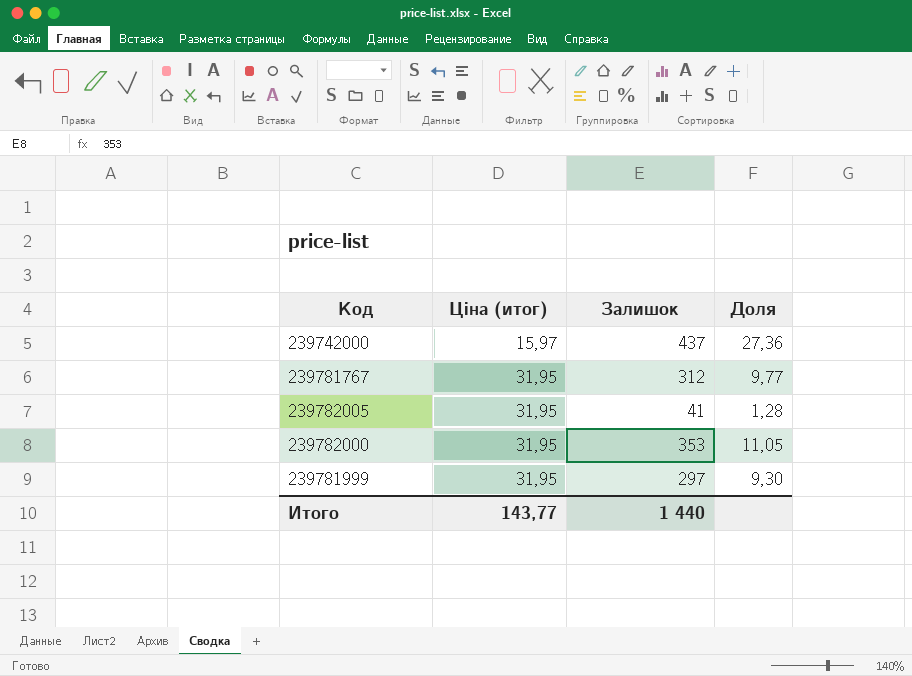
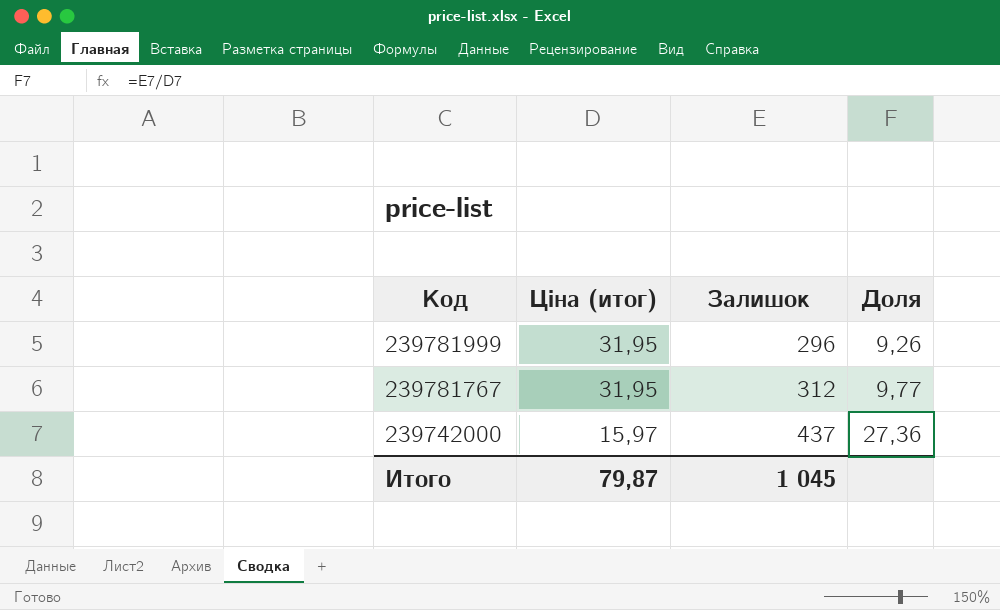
row order: Ціна (итог) ascending -> Код descending
row 239782005: 31,95 | 41 | 1,28 -> none
row 239782000: 31,95 | 353 | 11,05 -> none
239781999 | Залишок: 297 -> 296
239781999 | Доля: 9,30 -> 9,26
Итого | Ціна (итог): 143,77 -> 79,87
Итого | Залишок: 1 440 -> 1 045

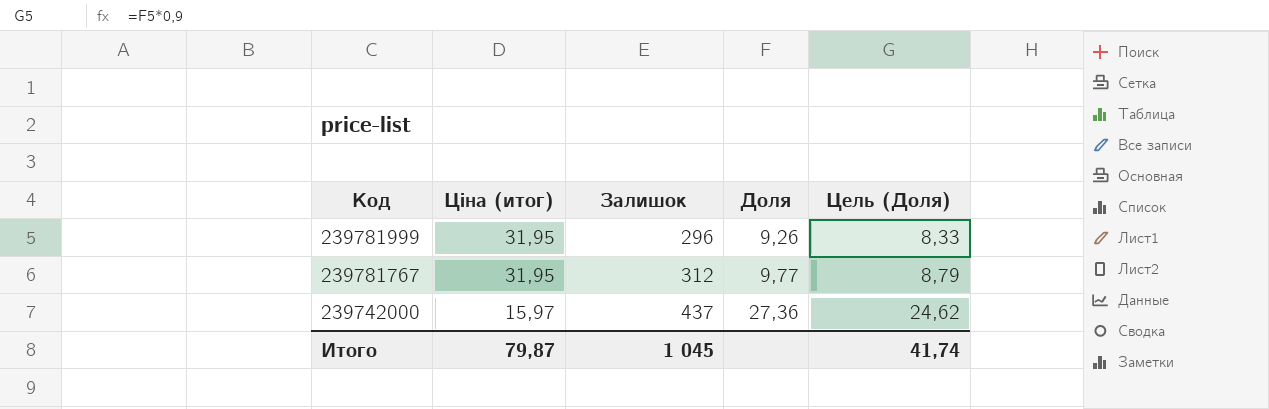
column Цель (Доля) | formula: none -> [Доля] * 0,9

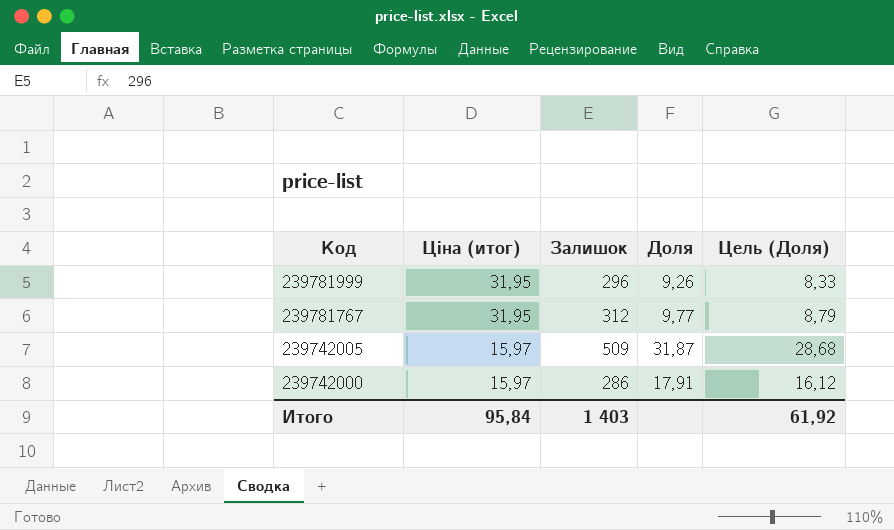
row 239742005: none -> 15,97 | 509 | 31,87 | 28,68
239742000 | Залишок: 437 -> 286
239742000 | Доля: 27,36 -> 17,91
239742000 | Цель (Доля): 24,62 -> 16,12
Итого | Ціна (итог): 79,87 -> 95,84
Итого | Залишок: 1 045 -> 1 403
Итого | Цель (Доля): 41,74 -> 61,92

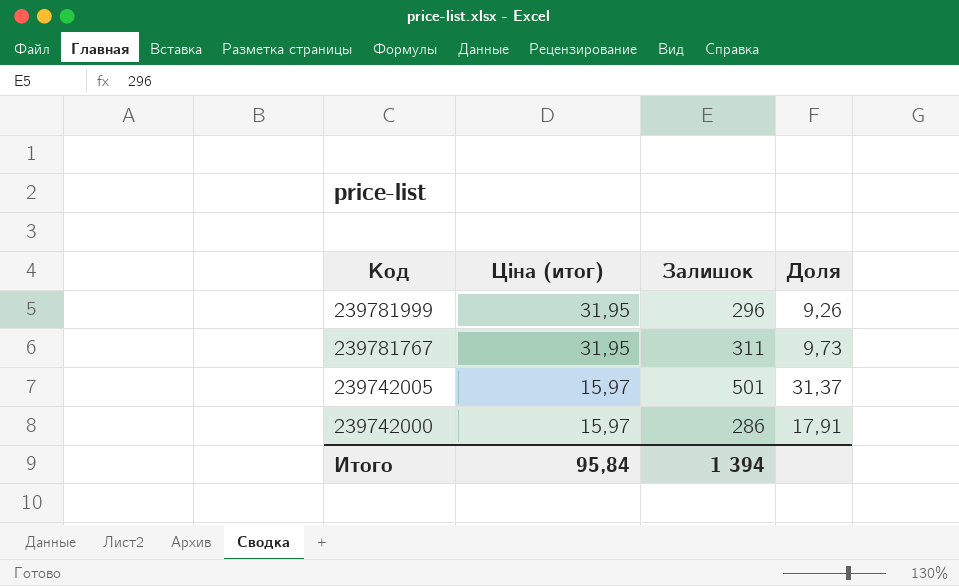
column Цель (Доля) | formula: [Доля] * 0,9 -> none
239781767 | Залишок: 312 -> 311
239781767 | Доля: 9,77 -> 9,73
239742005 | Залишок: 509 -> 501
239742005 | Доля: 31,87 -> 31,37
Итого | Залишок: 1 403 -> 1 394

